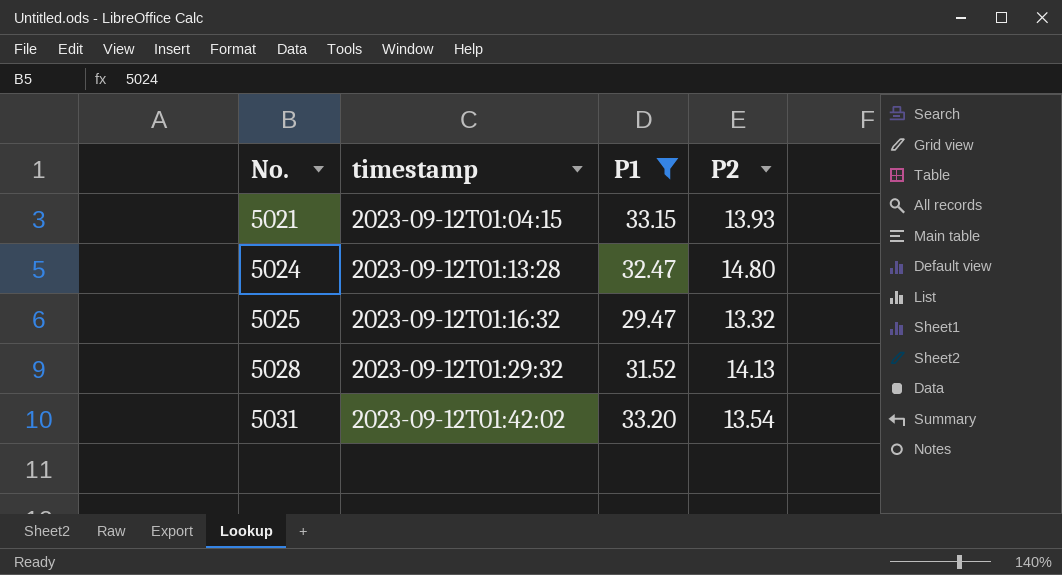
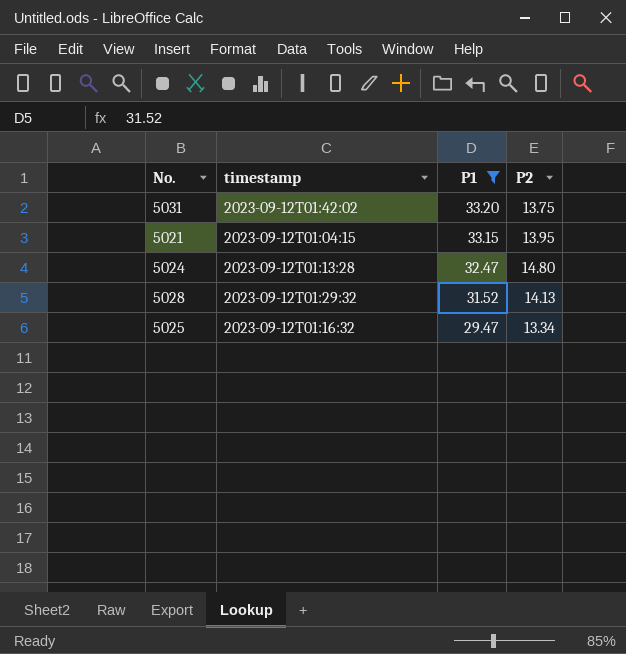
row order: No. ascending -> P1 descending
5031 | P2: 13.54 -> 13.75
5021 | P2: 13.93 -> 13.95
5025 | P2: 13.32 -> 13.34

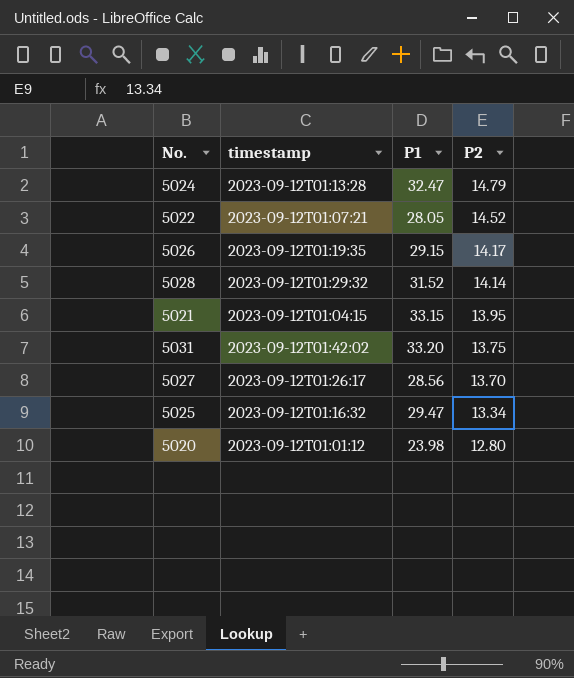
filter: P1 >= 29.47 -> none
row order: P1 descending -> P2 descending
5024 | P2: 14.80 -> 14.79
5028 | P2: 14.13 -> 14.14

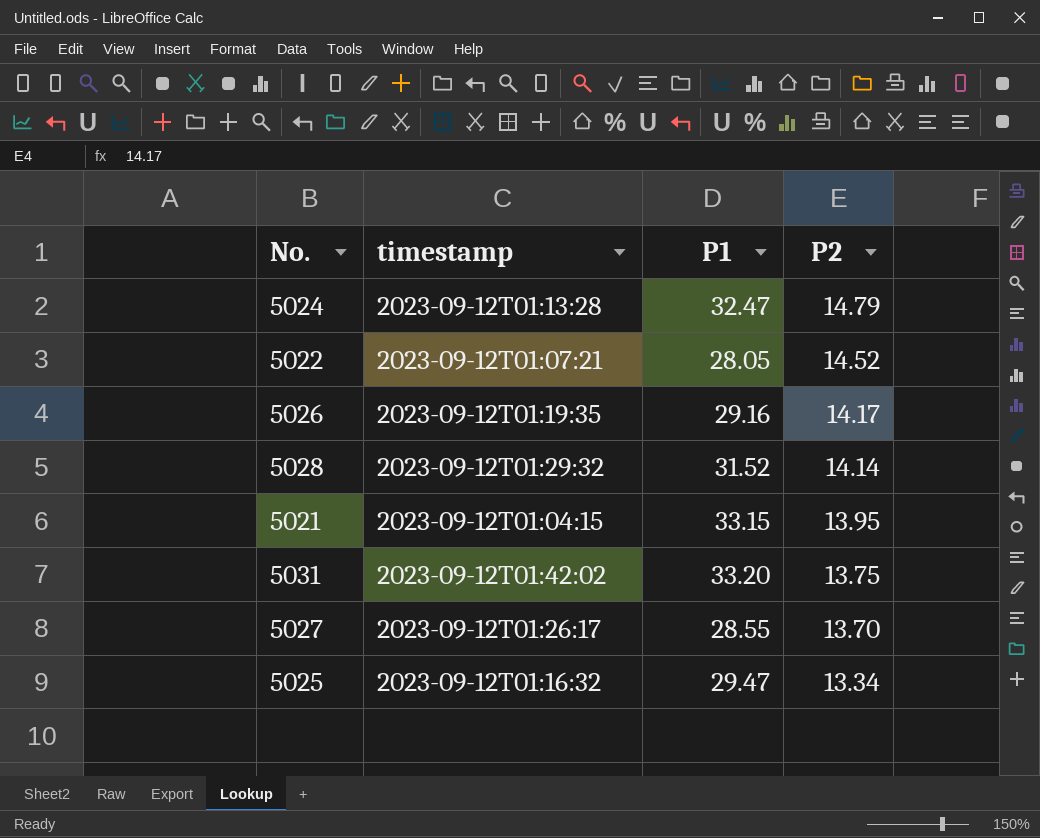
row 5020: 2023-09-12T01:01:12 | 23.98 | 12.80 -> none
5026 | P1: 29.15 -> 29.16
5027 | P1: 28.56 -> 28.55

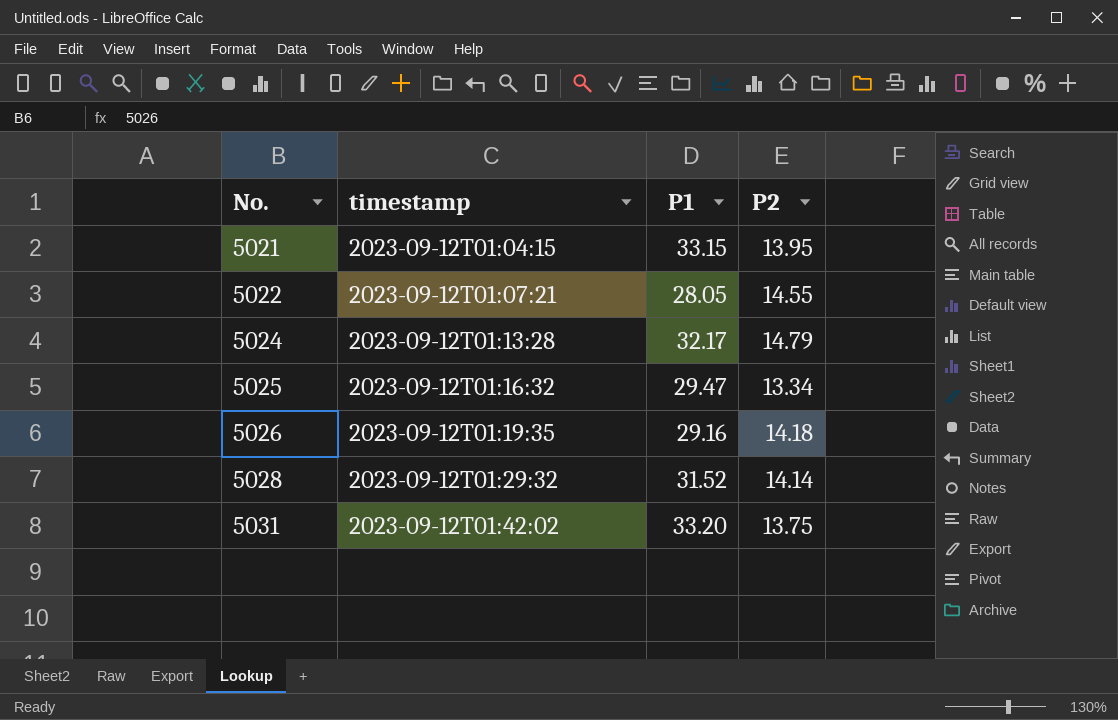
row order: P2 descending -> No. ascending
row 5027: 2023-09-12T01:26:17 | 28.55 | 13.70 -> none
5022 | P2: 14.52 -> 14.55
5024 | P1: 32.47 -> 32.17
5026 | P2: 14.17 -> 14.18

